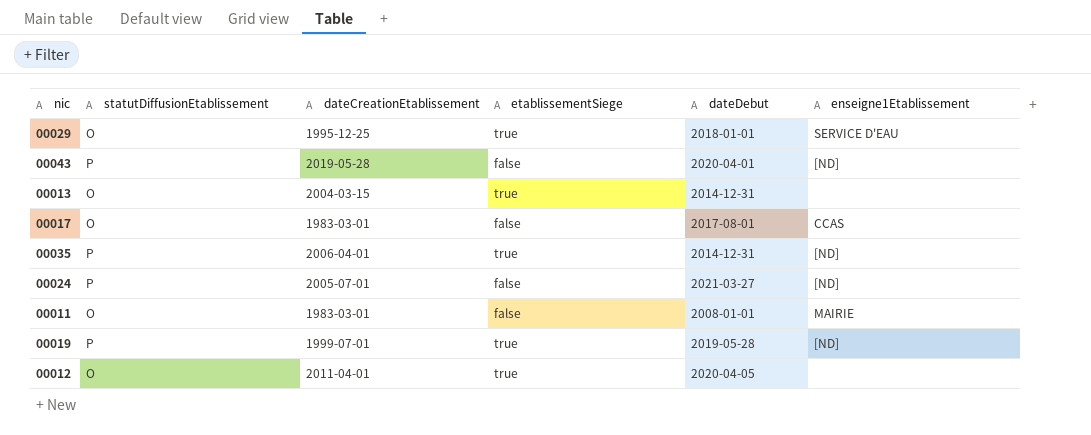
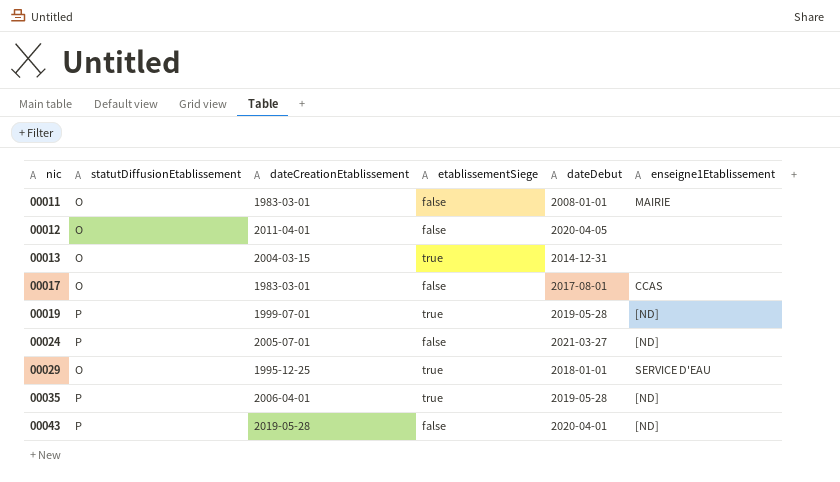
row order: none -> nic ascending
00012 | etablissementSiege: true -> false
00035 | dateDebut: 2014-12-31 -> 2019-05-28

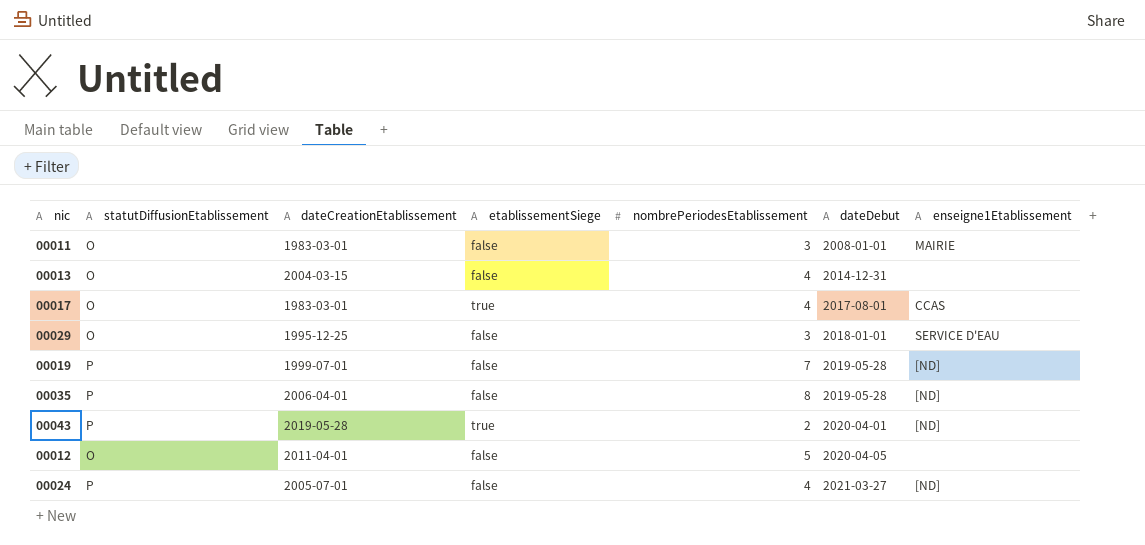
row order: nic ascending -> dateDebut ascending
column nombrePeriodesEtablissement | position: none -> 5
00013 | etablissementSiege: true -> false
00017 | etablissementSiege: false -> true
00029 | etablissementSiege: true -> false
00019 | etablissementSiege: true -> false
00035 | etablissementSiege: true -> false
00043 | etablissementSiege: false -> true

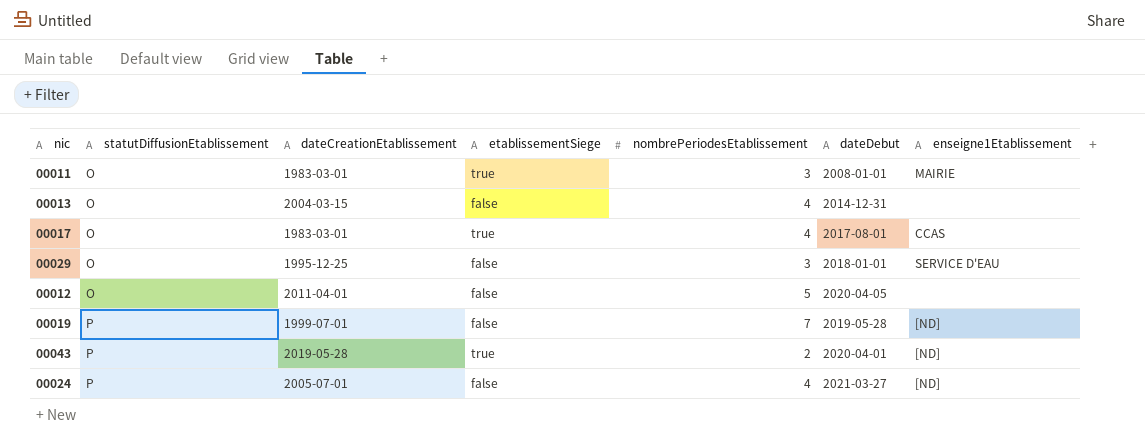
row order: dateDebut ascending -> statutDiffusionEtablissement ascending
row 00035: P | 2006-04-01 | false | 8 | 2019-05-28 | [ND] -> none
00011 | etablissementSiege: false -> true

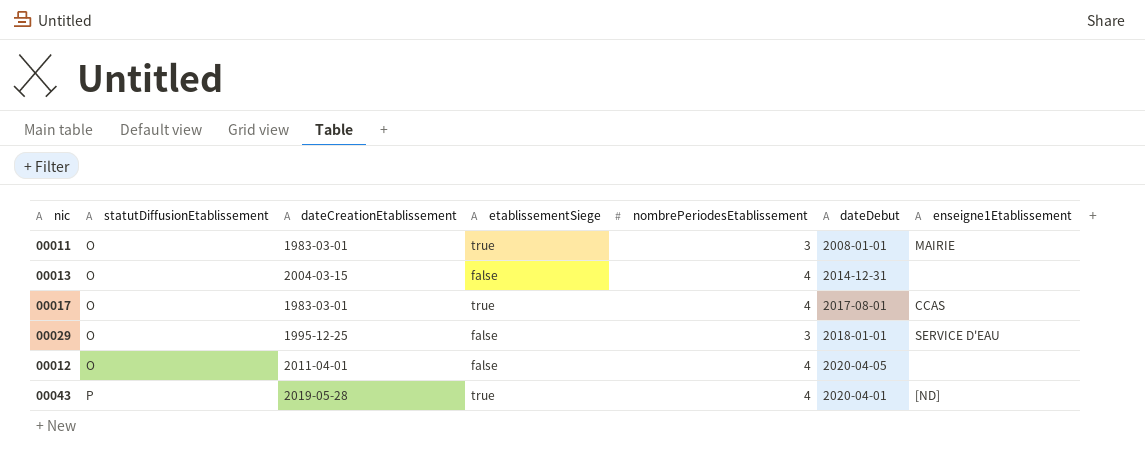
row 00019: P | 1999-07-01 | false | 7 | 2019-05-28 | [ND] -> none
row 00024: P | 2005-07-01 | false | 4 | 2021-03-27 | [ND] -> none
00012 | nombrePeriodesEtablissement: 5 -> 4
00043 | nombrePeriodesEtablissement: 2 -> 4

